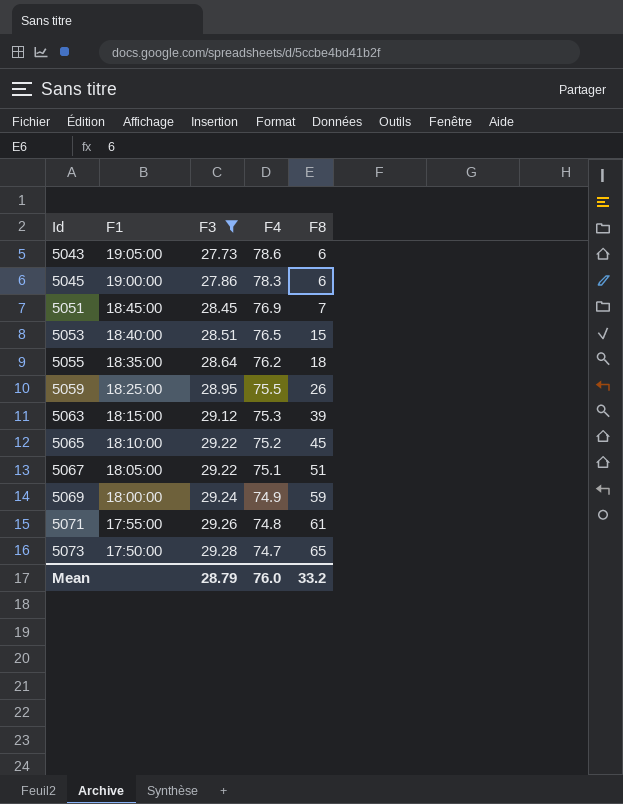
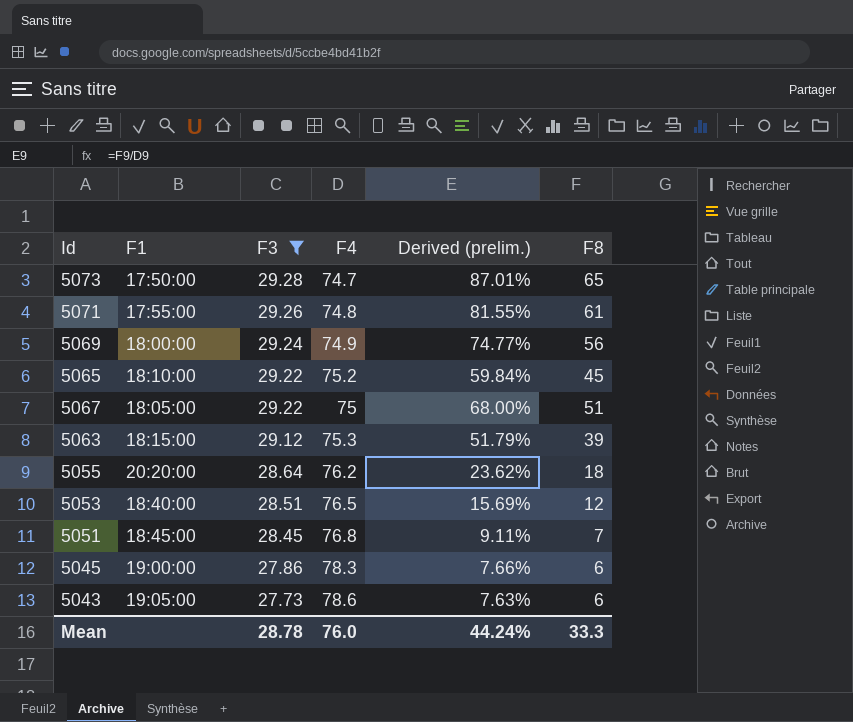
row order: Id ascending -> F3 descending
column Derived (prelim.) | formula: none -> [F8] / [F4]
row 5059: 18:25:00 | 28.95 | 75.5 | 26 -> none
5069 | F8: 59 -> 56
5067 | F4: 75.1 -> 75
5055 | F1: 18:35:00 -> 20:20:00
5053 | F8: 15 -> 12
5051 | F4: 76.9 -> 76.8
Mean | F3: 28.79 -> 28.78
Mean | F8: 33.2 -> 33.3

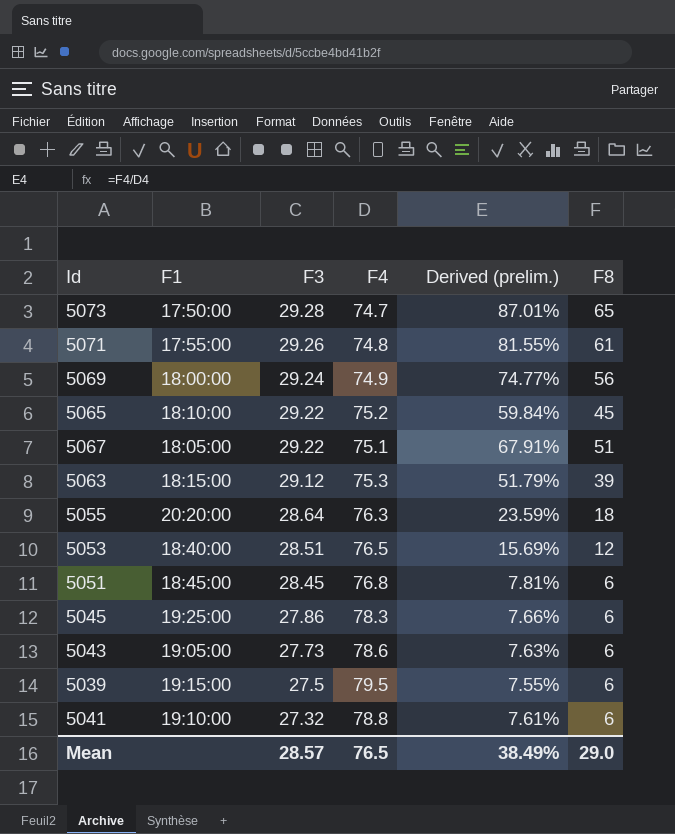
filter: F3 >= 27.73 -> none
5067 | F4: 75 -> 75.1
5067 | Derived (prelim.): 68.00% -> 67.91%
5055 | F4: 76.2 -> 76.3
5055 | Derived (prelim.): 23.62% -> 23.59%
5051 | Derived (prelim.): 9.11% -> 7.81%
5051 | F8: 7 -> 6
5045 | F1: 19:00:00 -> 19:25:00
Mean | F3: 28.78 -> 28.57
Mean | F4: 76.0 -> 76.5
Mean | Derived (prelim.): 44.24% -> 38.49%
Mean | F8: 33.3 -> 29.0

